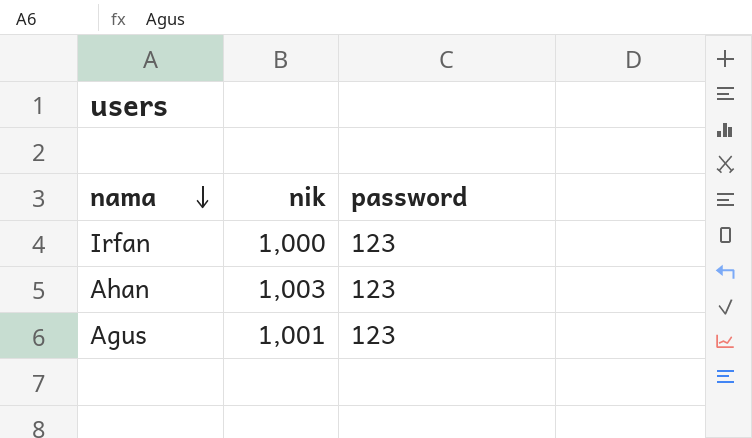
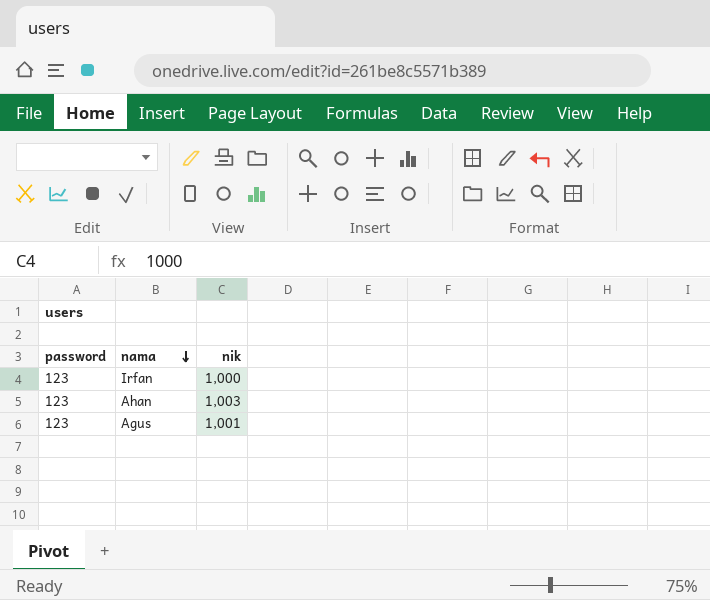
column password | position: 3 -> 1

